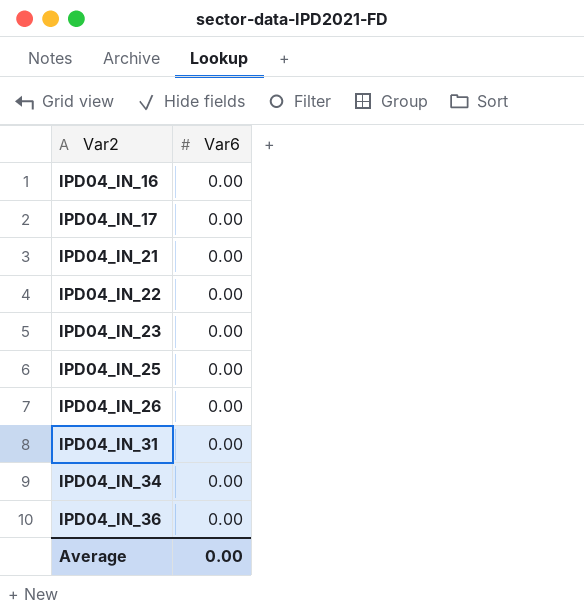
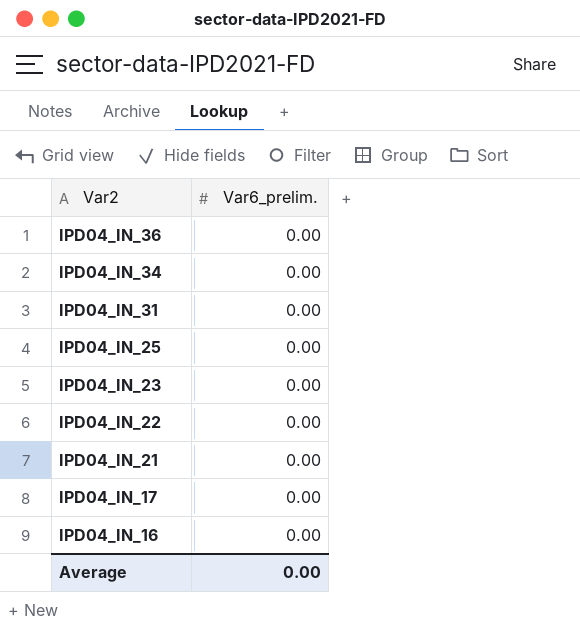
row order: Var2 ascending -> Var2 descending
column name: Var6 -> Var6_prelim.
row IPD04_IN_26: 0.00 -> none

